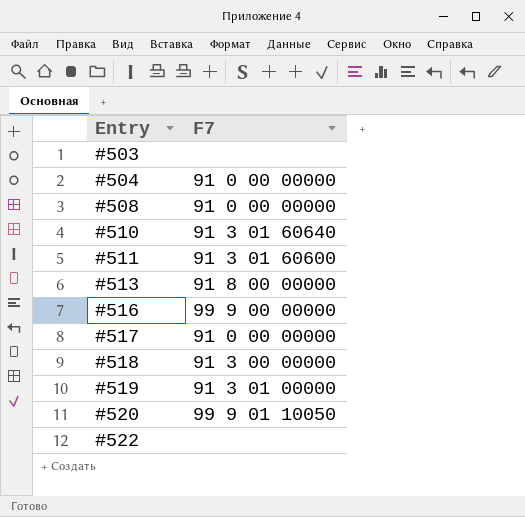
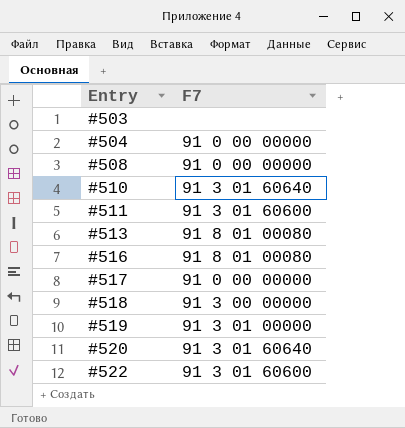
#513 | F7: 91 8 00 00000 -> 91 8 01 00080
#516 | F7: 99 9 00 00000 -> 91 8 01 00080
#520 | F7: 99 9 01 10050 -> 91 3 01 60640
#522 | F7: none -> 91 3 01 60600

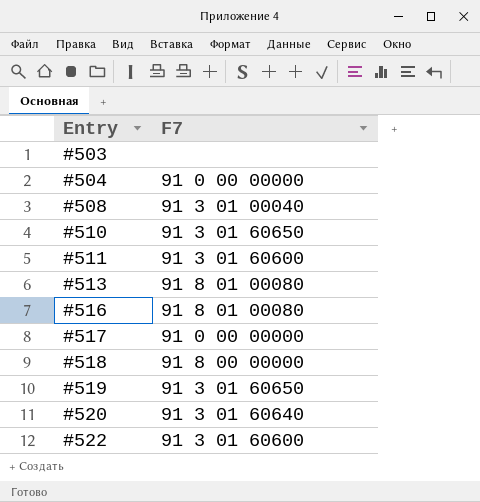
#508 | F7: 91 0 00 00000 -> 91 3 01 00040
#510 | F7: 91 3 01 60640 -> 91 3 01 60650
#518 | F7: 91 3 00 00000 -> 91 8 00 00000
#519 | F7: 91 3 01 00000 -> 91 3 01 60650

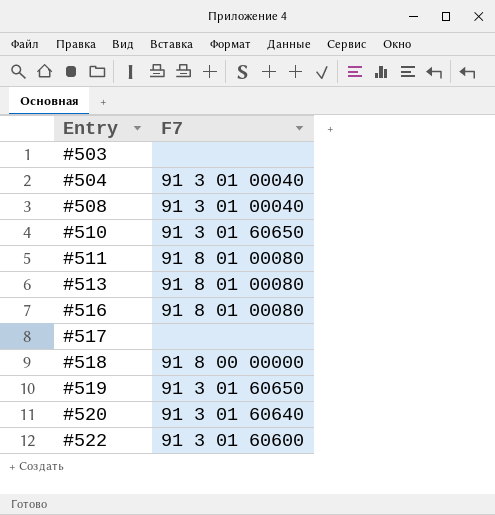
#504 | F7: 91 0 00 00000 -> 91 3 01 00040
#511 | F7: 91 3 01 60600 -> 91 8 01 00080
#517 | F7: 91 0 00 00000 -> none

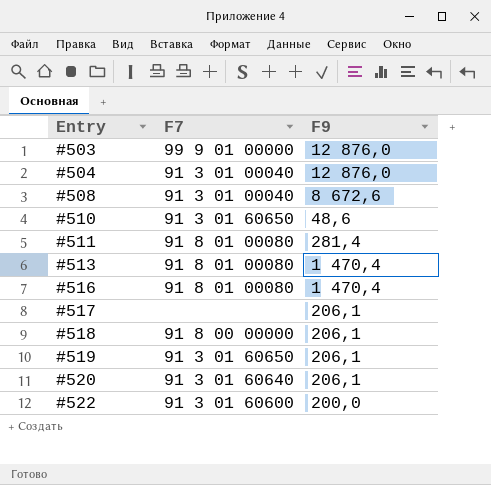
column F9 | position: none -> 3
#503 | F7: none -> 99 9 01 00000

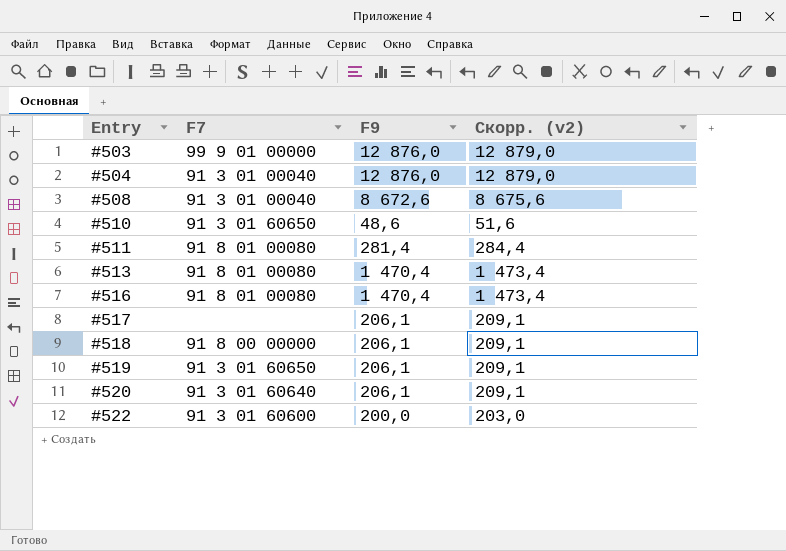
column Скорр. (v2) | formula: none -> [F9] + 3

